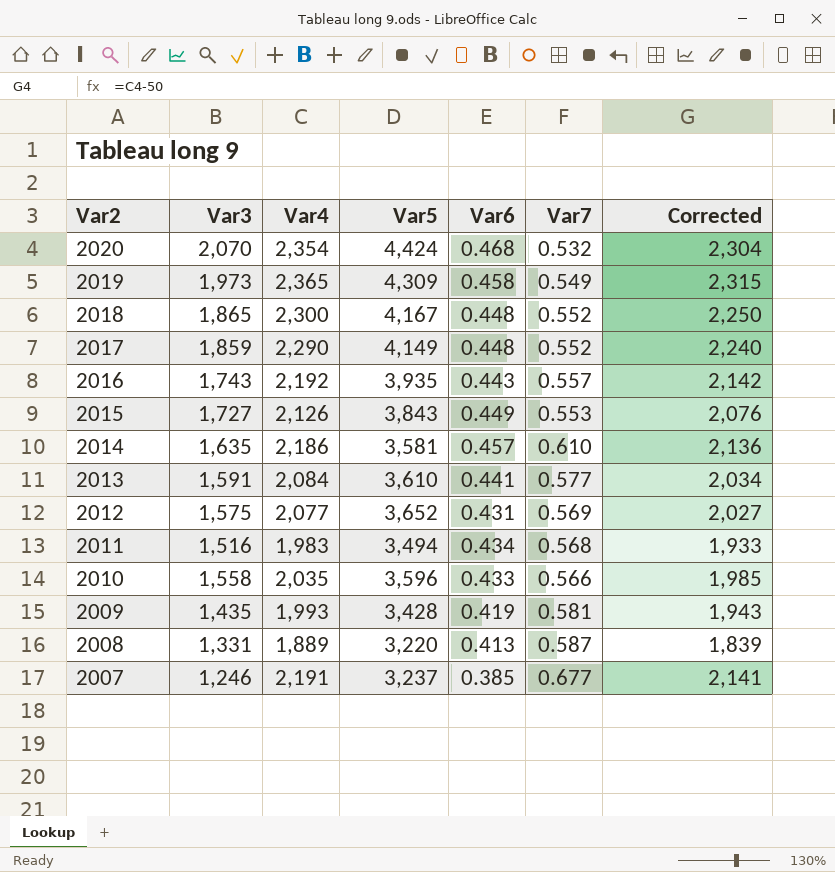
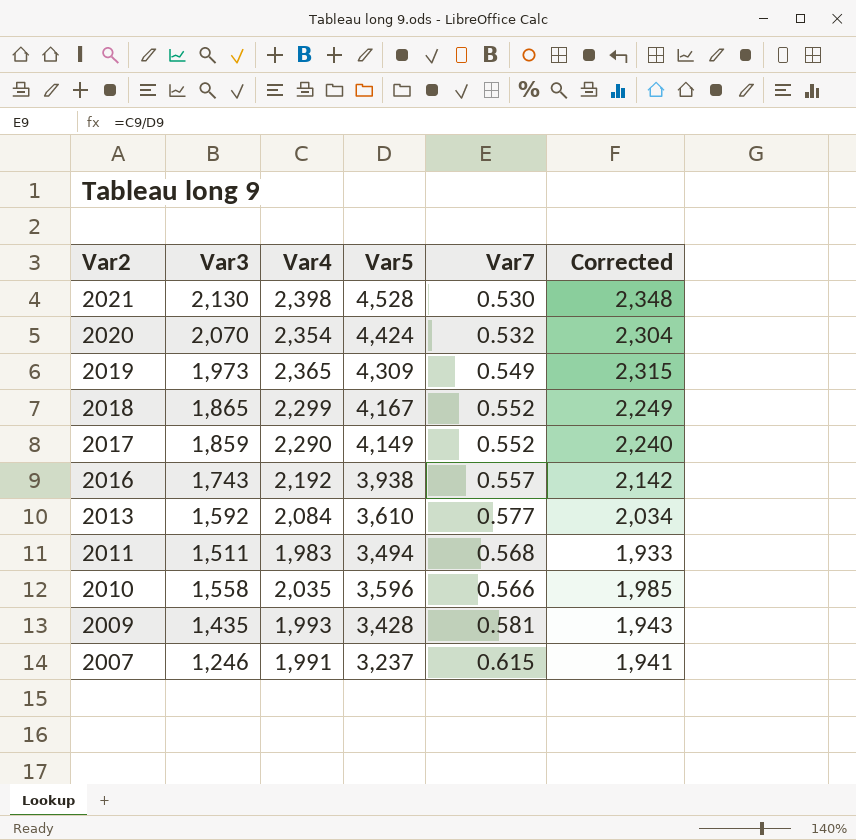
column Var6 | formula: [Var3] / [Var5] -> none
row 2015: 1,727 | 2,126 | 3,843 | 0.449 | 0.553 | 2,076 -> none
row 2014: 1,635 | 2,186 | 3,581 | 0.457 | 0.610 | 2,136 -> none
row 2012: 1,575 | 2,077 | 3,652 | 0.431 | 0.569 | 2,027 -> none
row 2008: 1,331 | 1,889 | 3,220 | 0.413 | 0.587 | 1,839 -> none
row 2021: none -> 2,130 | 2,398 | 4,528 | 0.530 | 2,348
2018 | Var4: 2,300 -> 2,299
2018 | Corrected: 2,250 -> 2,249
2016 | Var5: 3,935 -> 3,938
2013 | Var3: 1,591 -> 1,592
2011 | Var3: 1,516 -> 1,511
2007 | Var4: 2,191 -> 1,991
2007 | Var7: 0.677 -> 0.615
2007 | Corrected: 2,141 -> 1,941

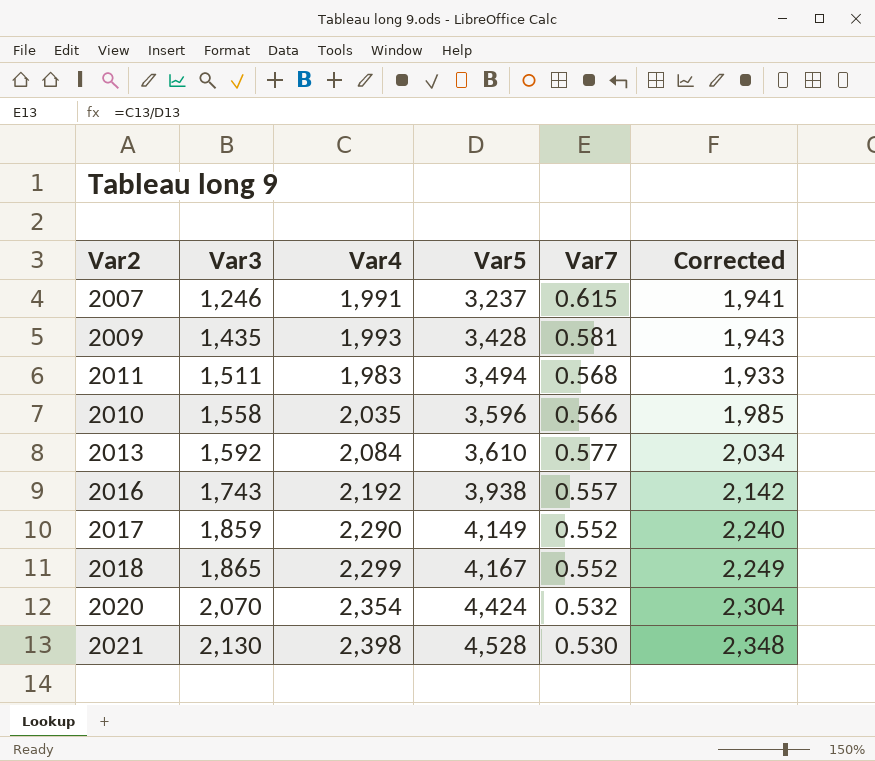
row order: Var2 descending -> Var3 ascending
row 2019: 1,973 | 2,365 | 4,309 | 0.549 | 2,315 -> none

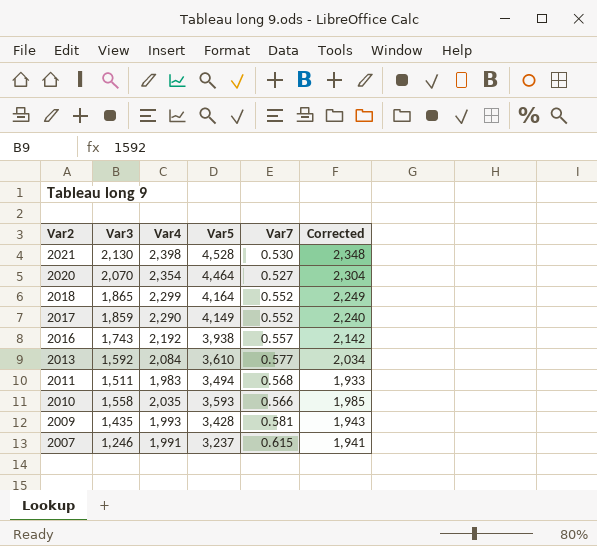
row order: Var3 ascending -> Var2 descending
2020 | Var5: 4,424 -> 4,464
2020 | Var7: 0.532 -> 0.527
2018 | Var5: 4,167 -> 4,164
2010 | Var5: 3,596 -> 3,593

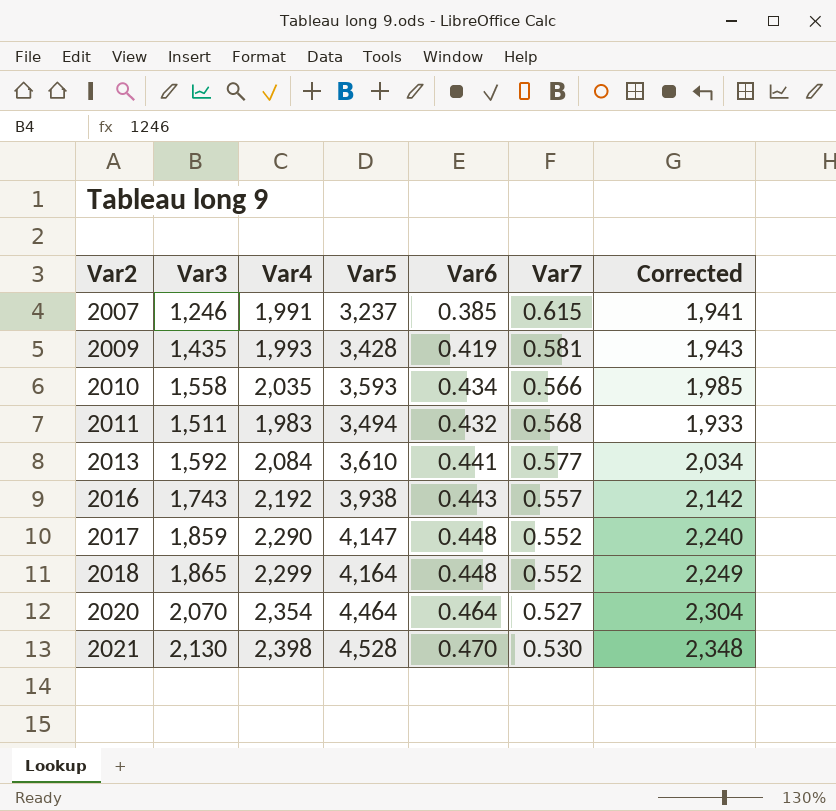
row order: Var2 descending -> Var2 ascending
column Var6 | formula: none -> [Var3] / [Var5]
2017 | Var5: 4,149 -> 4,147

